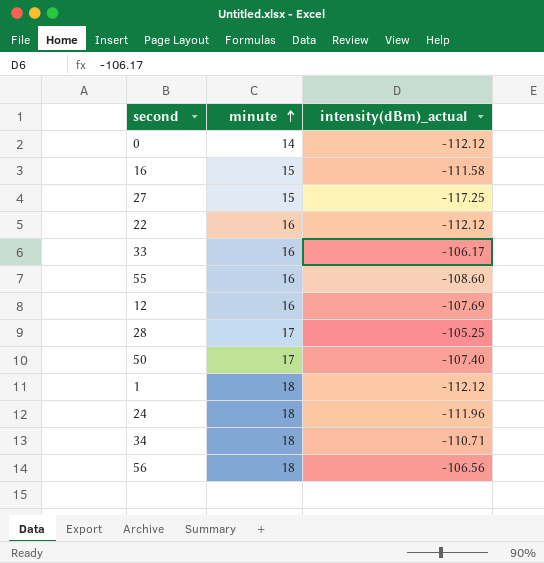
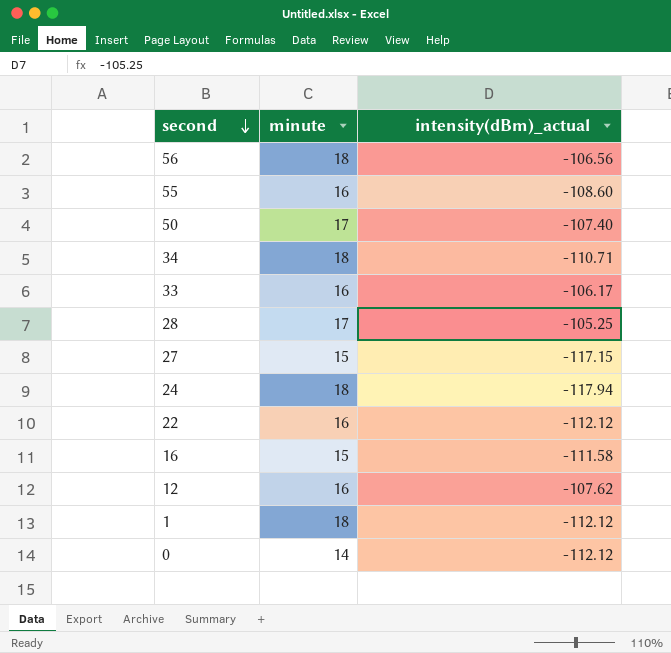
row order: minute ascending -> second descending
27 | intensity(dBm)_actual: -117.25 -> -117.15
24 | intensity(dBm)_actual: -111.96 -> -117.94
12 | intensity(dBm)_actual: -107.69 -> -107.62

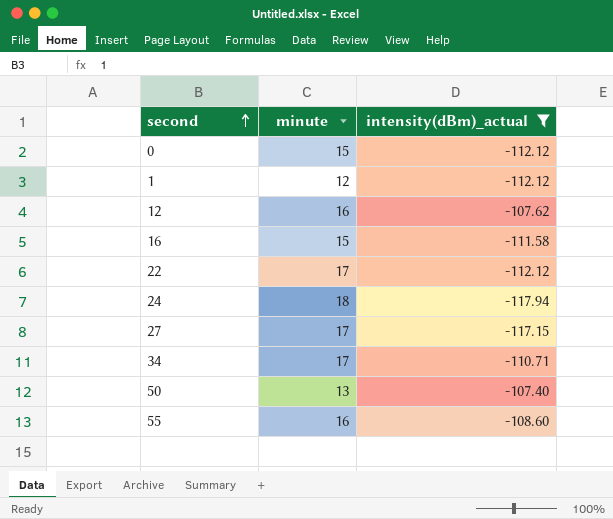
filter: none -> intensity(dBm)_actual <= -107.40
row order: second descending -> second ascending
0 | minute: 14 -> 15
1 | minute: 18 -> 12
22 | minute: 16 -> 17
27 | minute: 15 -> 17
34 | minute: 18 -> 17
50 | minute: 17 -> 13

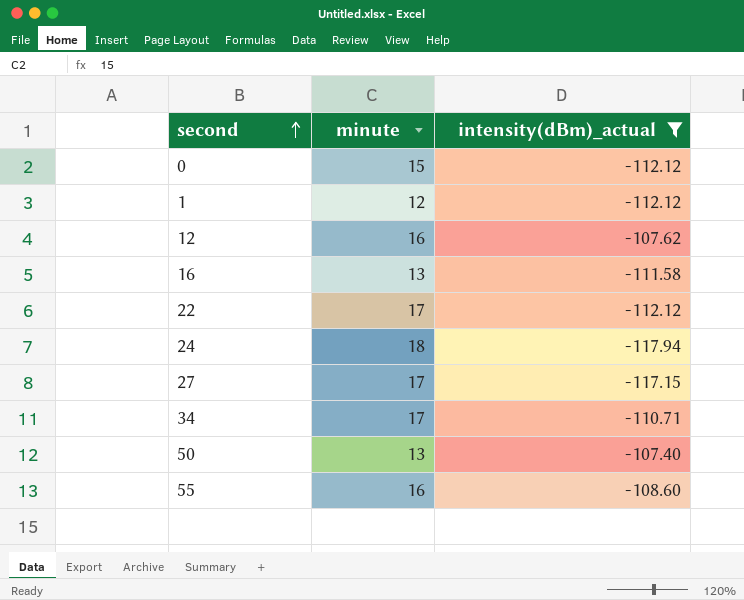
16 | minute: 15 -> 13

